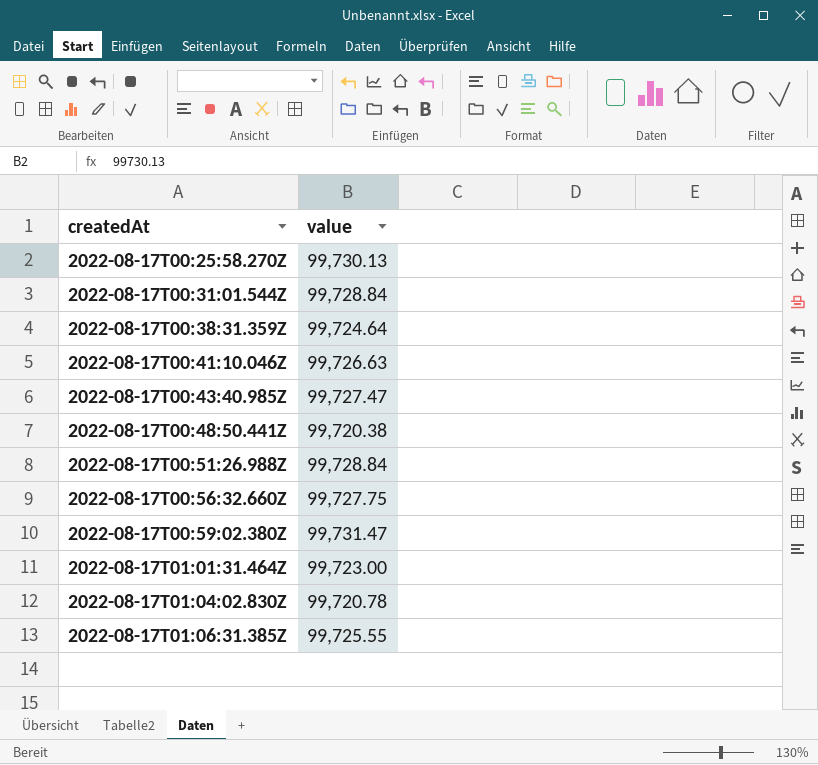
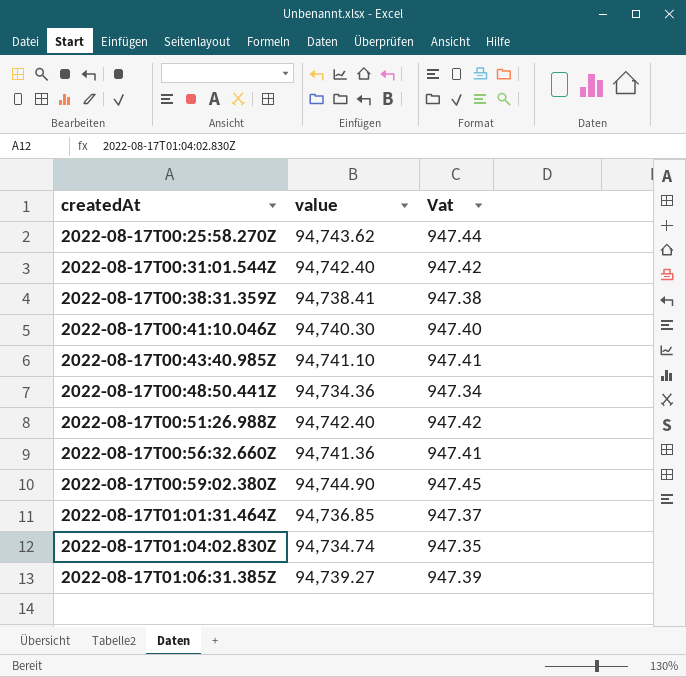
column Vat | formula: none -> [value] * 0.01
2022-08-17T00:25:58.270Z | value: 99,730.13 -> 94,743.62
2022-08-17T00:31:01.544Z | value: 99,728.84 -> 94,742.40
2022-08-17T00:38:31.359Z | value: 99,724.64 -> 94,738.41
2022-08-17T00:41:10.046Z | value: 99,726.63 -> 94,740.30
2022-08-17T00:43:40.985Z | value: 99,727.47 -> 94,741.10
2022-08-17T00:48:50.441Z | value: 99,720.38 -> 94,734.36
2022-08-17T00:51:26.988Z | value: 99,728.84 -> 94,742.40
2022-08-17T00:56:32.660Z | value: 99,727.75 -> 94,741.36
2022-08-17T00:59:02.380Z | value: 99,731.47 -> 94,744.90
2022-08-17T01:01:31.464Z | value: 99,723.00 -> 94,736.85
2022-08-17T01:04:02.830Z | value: 99,720.78 -> 94,734.74
2022-08-17T01:06:31.385Z | value: 99,725.55 -> 94,739.27

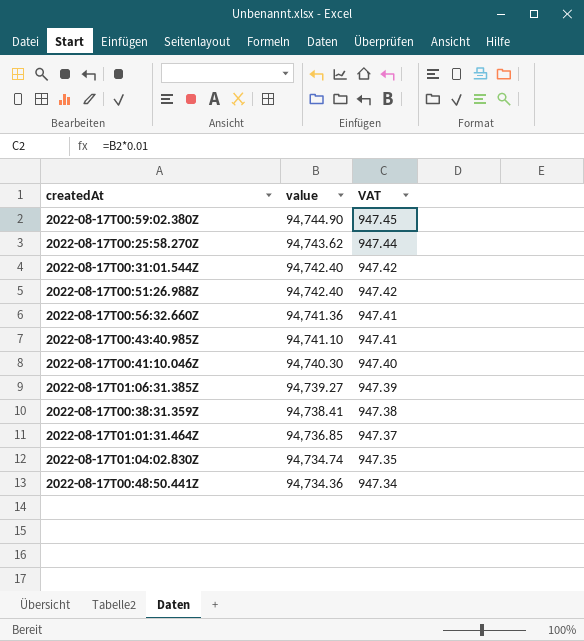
row order: createdAt ascending -> value descending
column name: Vat -> VAT

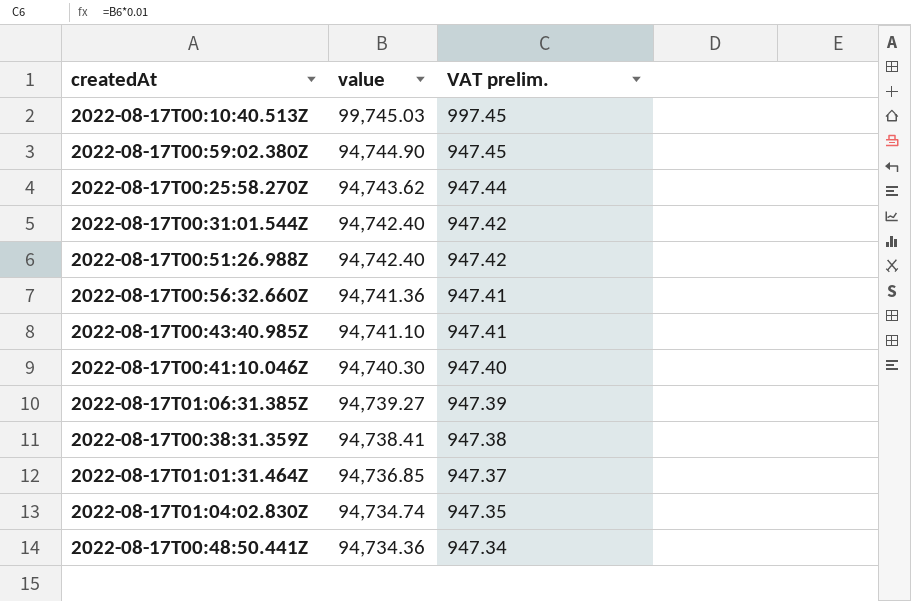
column name: VAT -> VAT prelim.
row 2022-08-17T00:10:40.513Z: none -> 99,745.03 | 997.45

